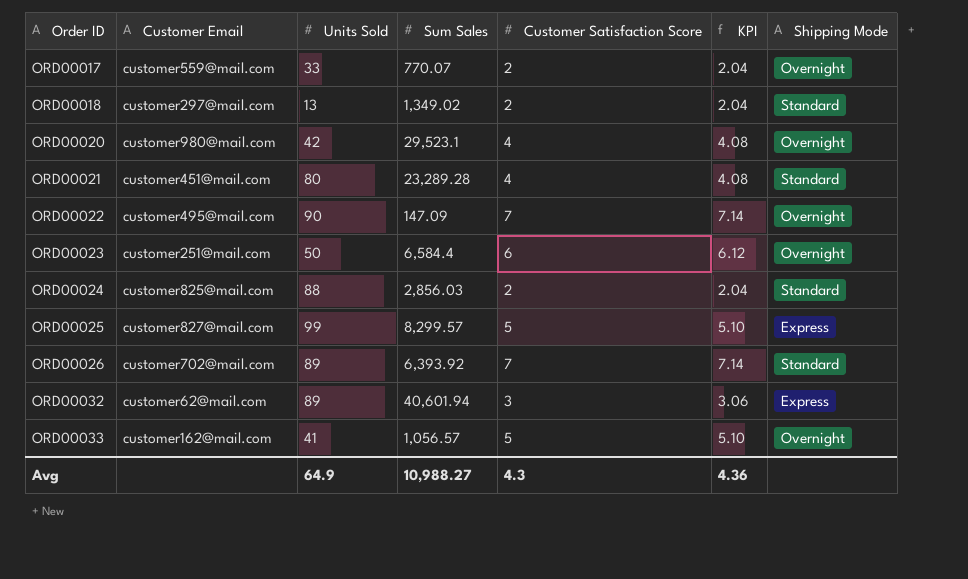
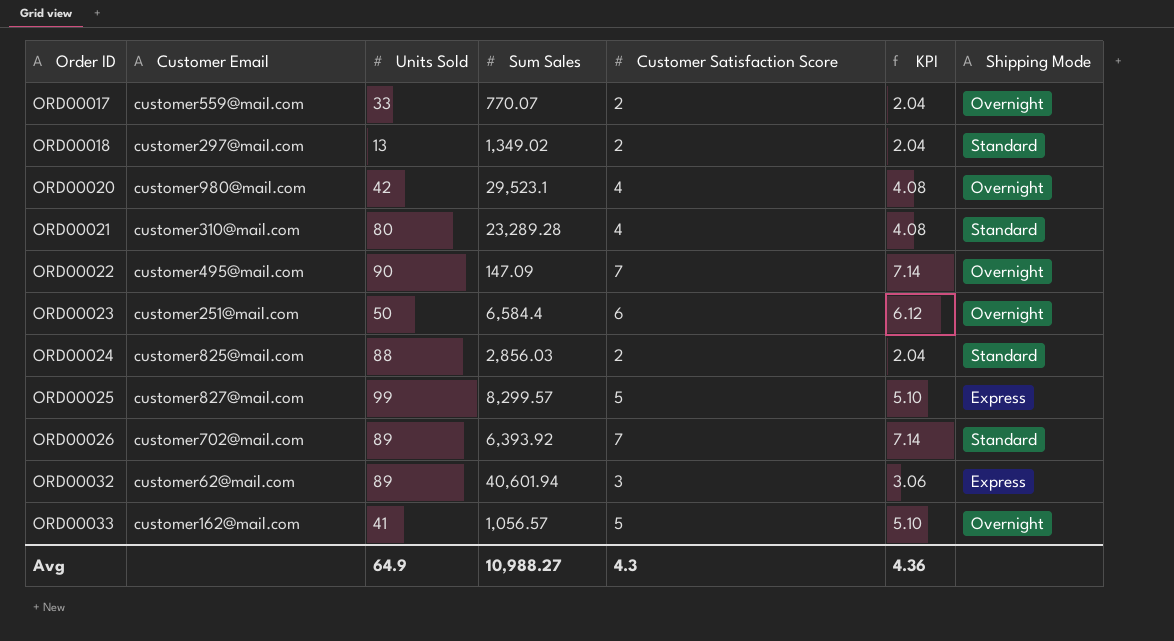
ORD00021 | Customer Email: customer451@mail.com -> customer310@mail.com

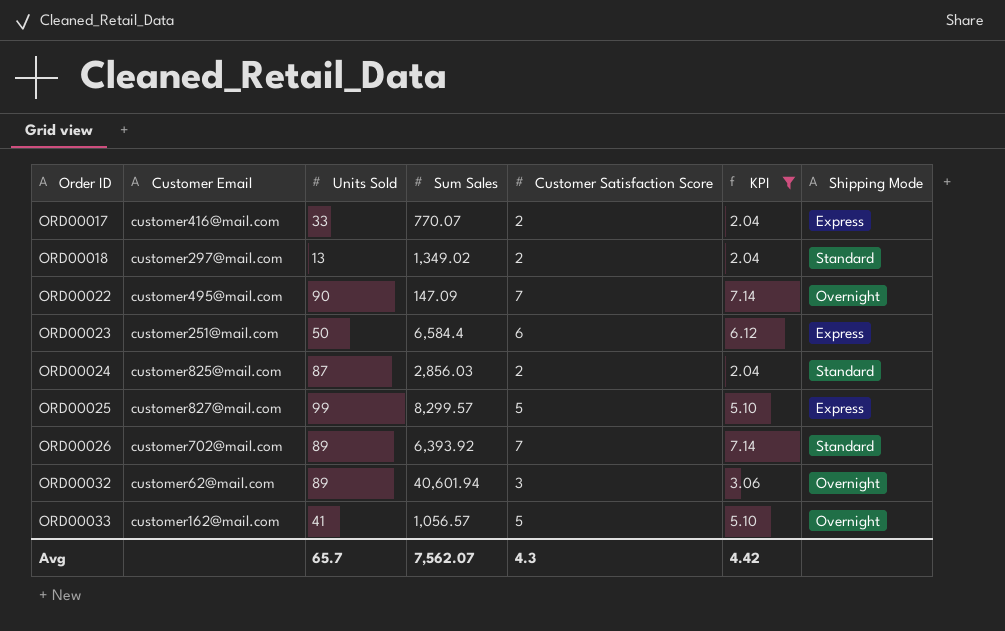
filter: none -> KPI != 4.08
ORD00017 | Customer Email: customer559@mail.com -> customer416@mail.com
ORD00017 | Shipping Mode: Overnight -> Express
ORD00023 | Shipping Mode: Overnight -> Express
ORD00024 | Units Sold: 88 -> 87
ORD00032 | Shipping Mode: Express -> Overnight
Avg | Units Sold: 64.9 -> 65.7
Avg | Sum Sales: 10,988.27 -> 7,562.07
Avg | KPI: 4.36 -> 4.42

